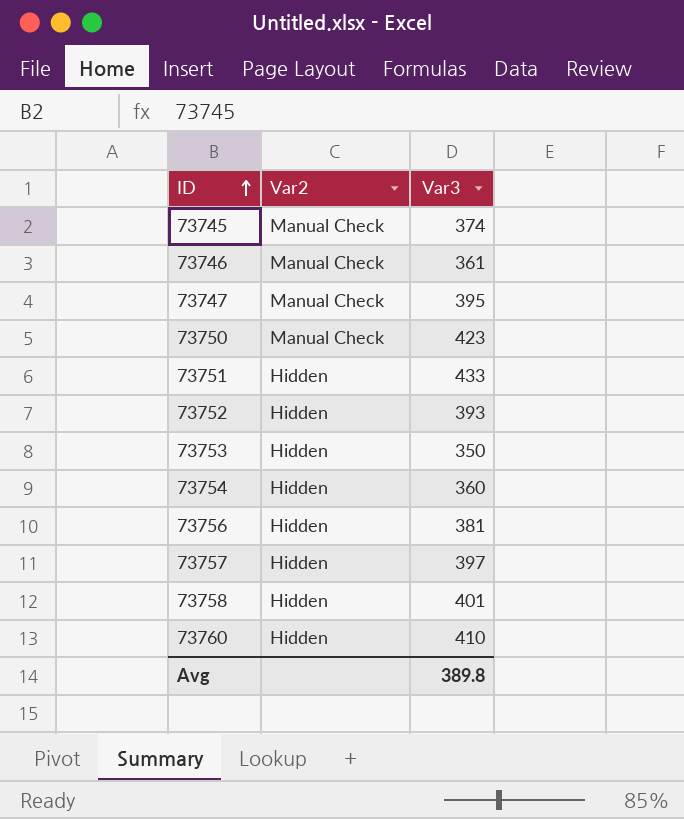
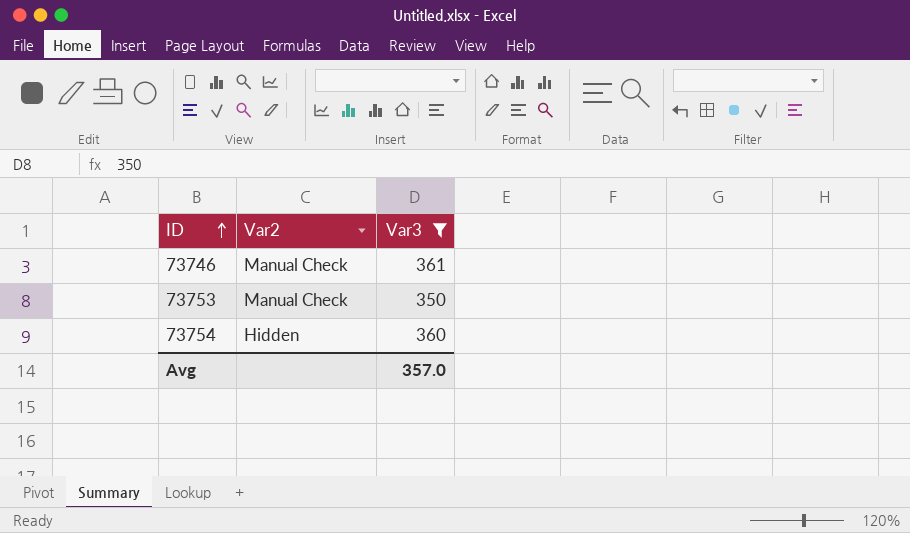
filter: none -> Var3 <= 361
73753 | Var2: Hidden -> Manual Check
Avg | Var3: 389.8 -> 357.0

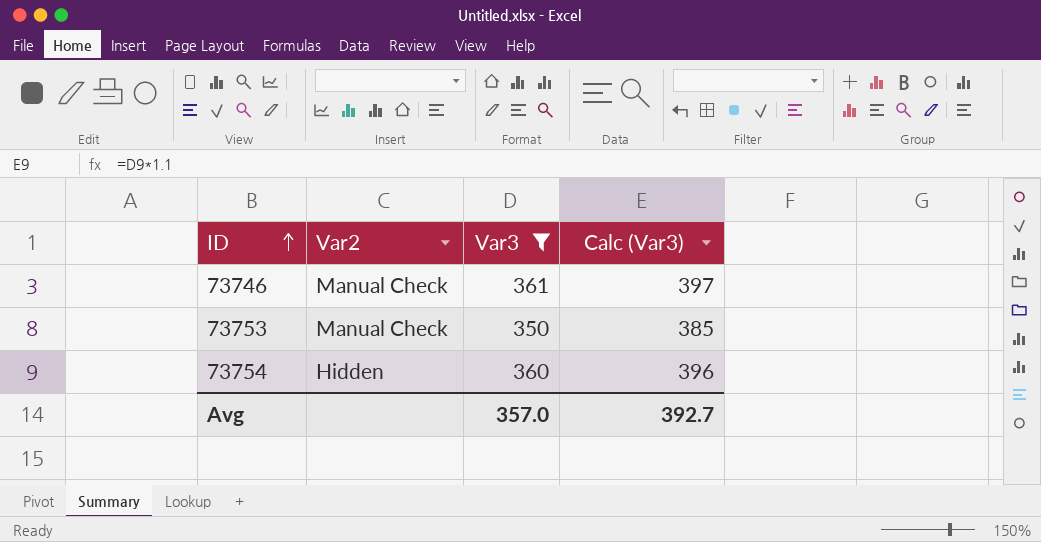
column Calc (Var3) | formula: none -> [Var3] * 1.1

